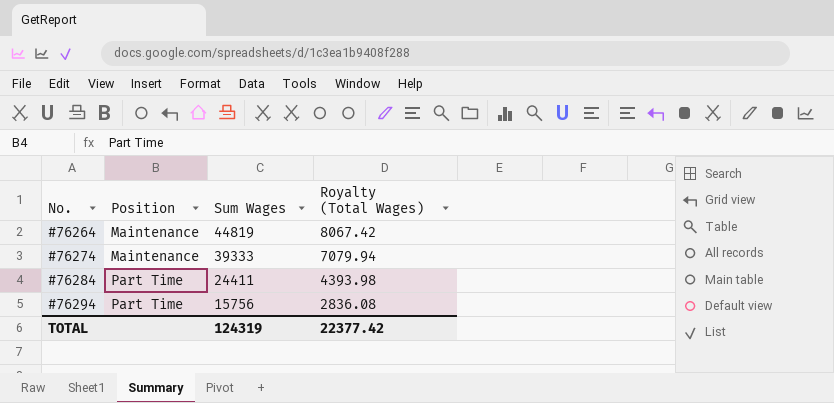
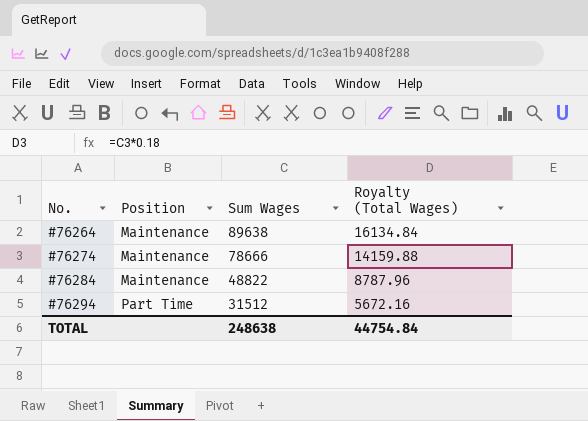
#76264 | Sum Wages: 44819 -> 89638
#76264 | Royalty (Total Wages): 8067.42 -> 16134.84
#76274 | Sum Wages: 39333 -> 78666
#76274 | Royalty (Total Wages): 7079.94 -> 14159.88
#76284 | Position: Part Time -> Maintenance
#76284 | Sum Wages: 24411 -> 48822
#76284 | Royalty (Total Wages): 4393.98 -> 8787.96
#76294 | Sum Wages: 15756 -> 31512
#76294 | Royalty (Total Wages): 2836.08 -> 5672.16
TOTAL | Sum Wages: 124319 -> 248638
TOTAL | Royalty (Total Wages): 22377.42 -> 44754.84

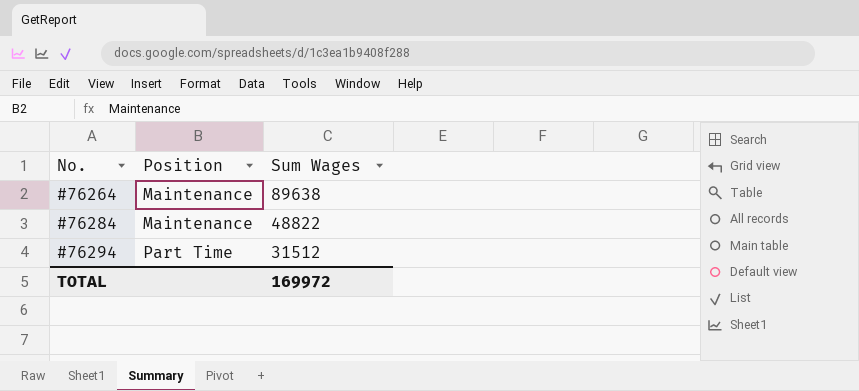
column Royalty (Total Wages) | formula: [Sum Wages] * 0.18 -> none
row #76274: Maintenance | 78666 | 14159.88 -> none
TOTAL | Sum Wages: 248638 -> 169972

